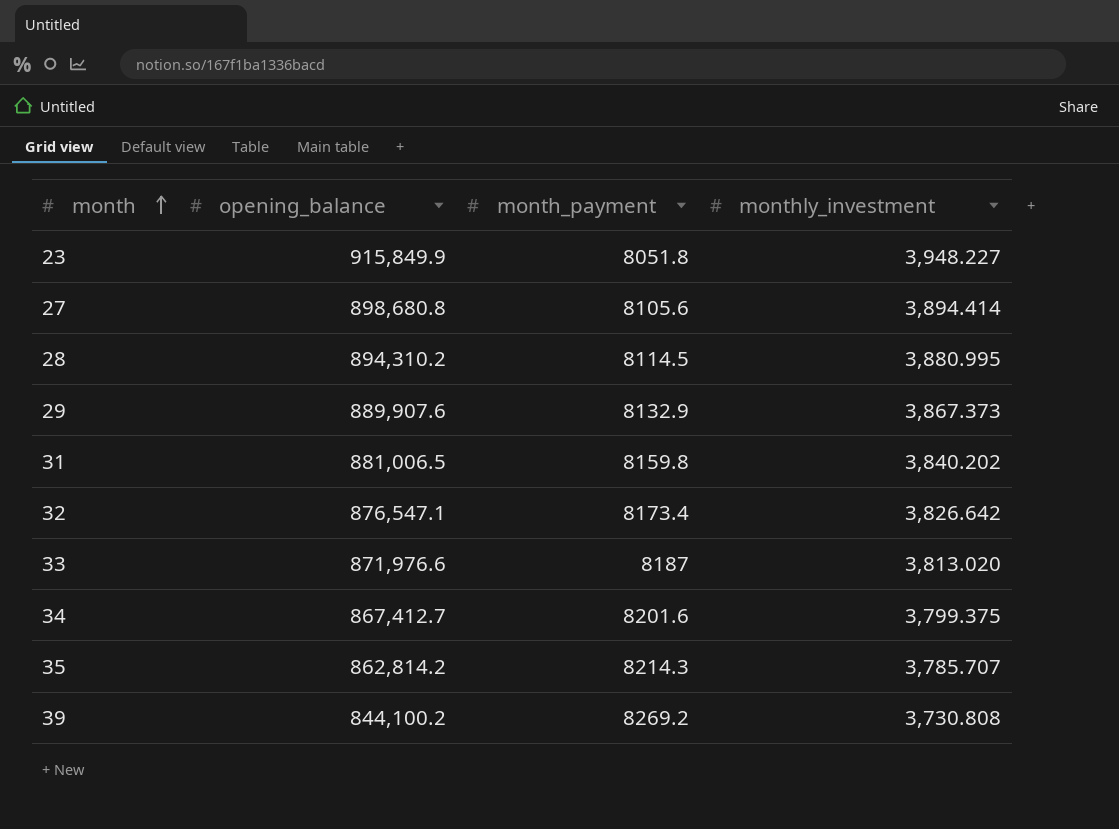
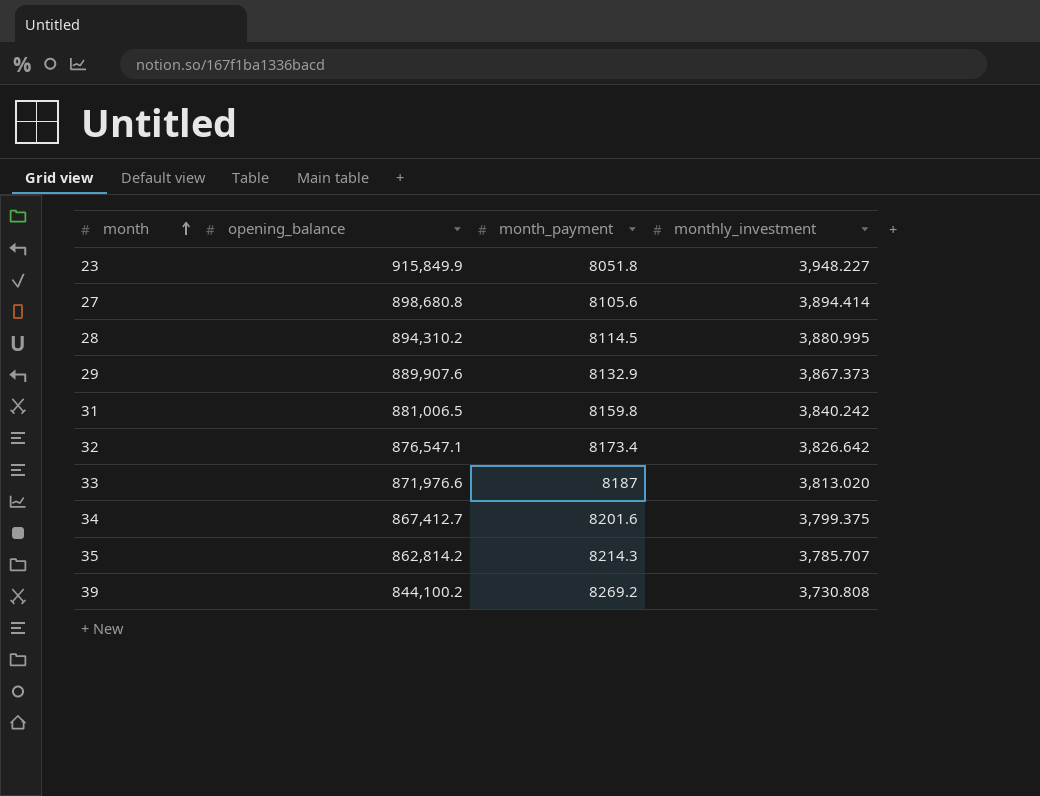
31 | monthly_investment: 3,840.202 -> 3,840.242

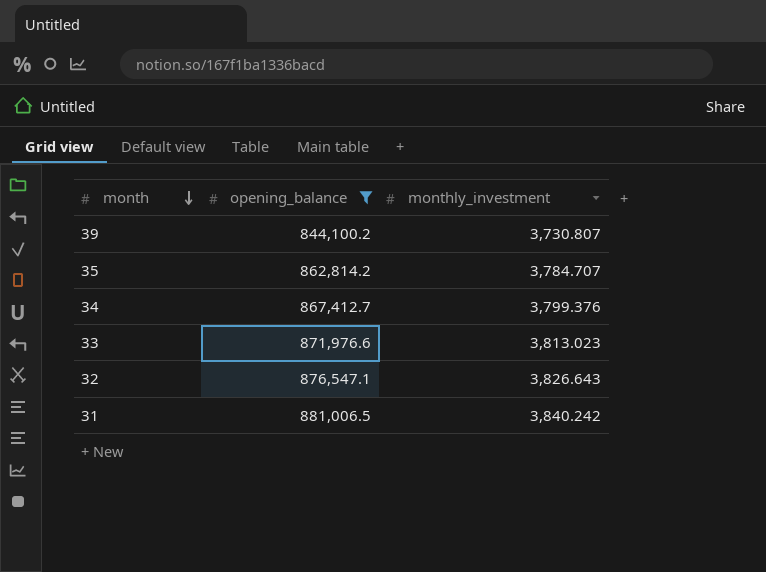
filter: none -> opening_balance <= 881,006.5
row order: month ascending -> month descending
column month_payment | position: 3 -> none
39 | monthly_investment: 3,730.808 -> 3,730.807
35 | monthly_investment: 3,785.707 -> 3,784.707
34 | monthly_investment: 3,799.375 -> 3,799.376
33 | monthly_investment: 3,813.020 -> 3,813.023
32 | monthly_investment: 3,826.642 -> 3,826.643

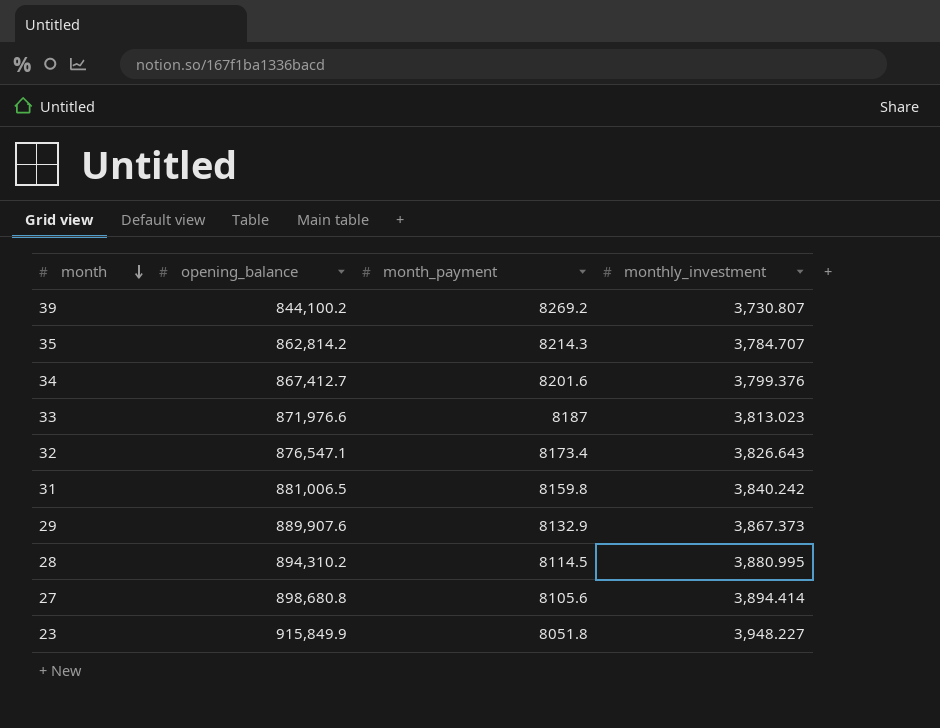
filter: opening_balance <= 881,006.5 -> none
column month_payment | position: none -> 3

